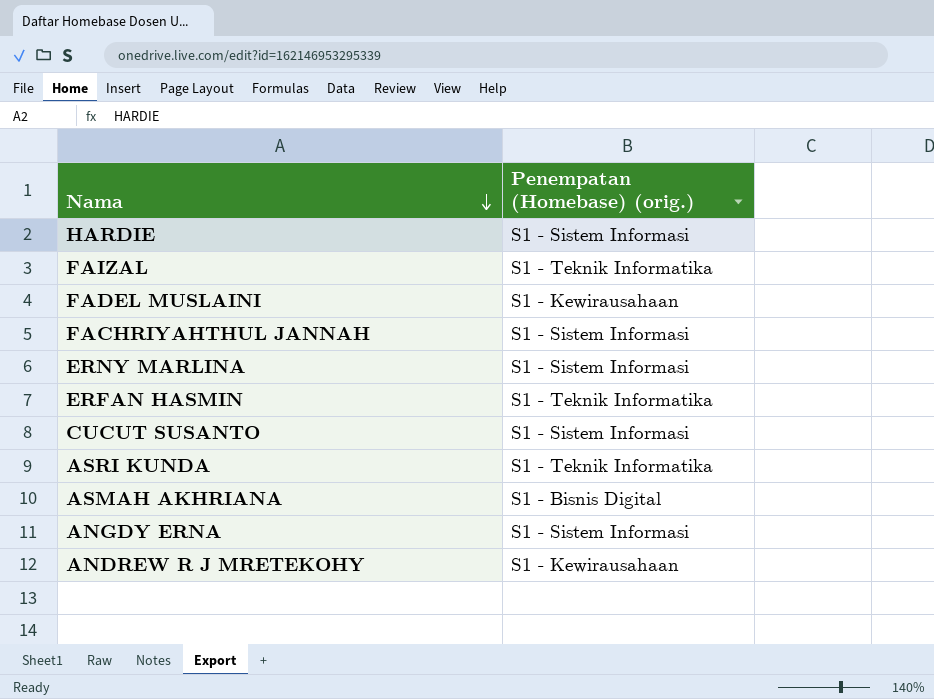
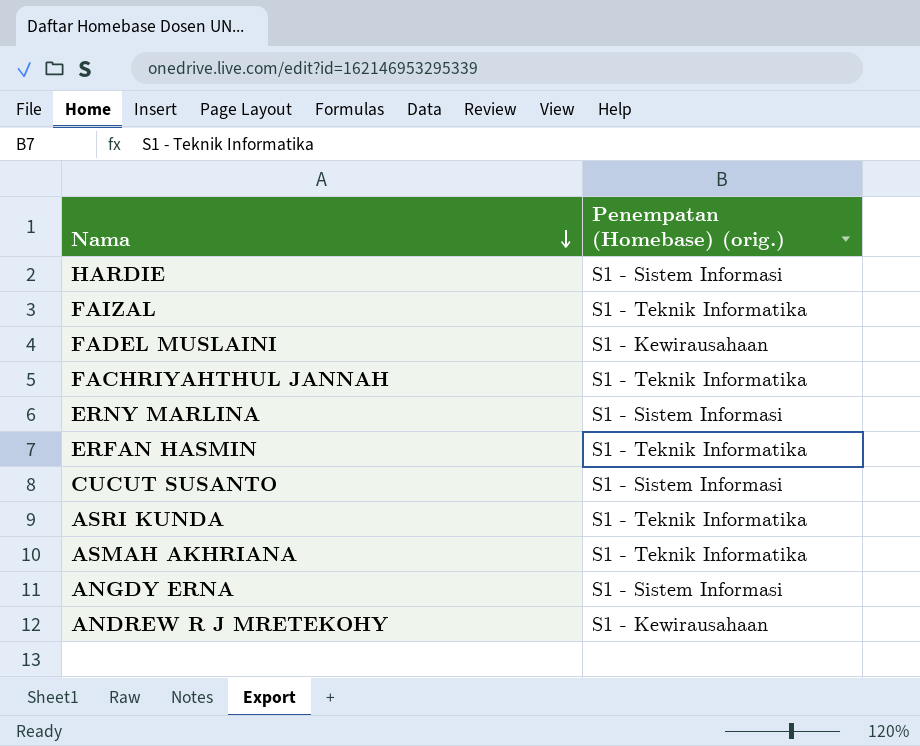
FACHRIYAHTHUL JANNAH | Penempatan (Homebase) (orig.): S1 - Sistem Informasi -> S1 - Teknik Informatika
ASMAH AKHRIANA | Penempatan (Homebase) (orig.): S1 - Bisnis Digital -> S1 - Teknik Informatika

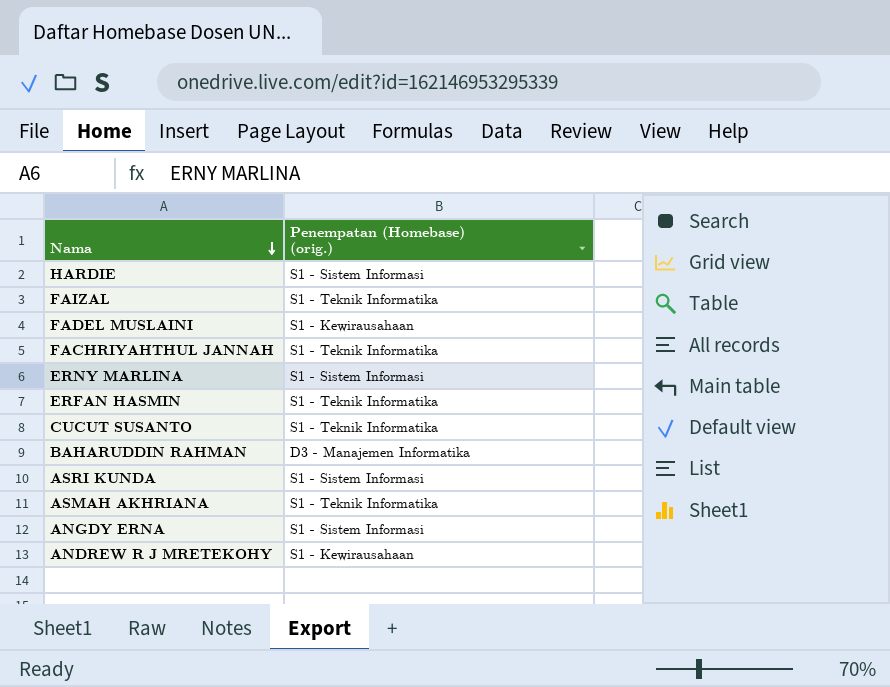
CUCUT SUSANTO | Penempatan (Homebase) (orig.): S1 - Sistem Informasi -> S1 - Teknik Informatika
row BAHARUDDIN RAHMAN: none -> D3 - Manajemen Informatika
ASRI KUNDA | Penempatan (Homebase) (orig.): S1 - Teknik Informatika -> S1 - Sistem Informasi

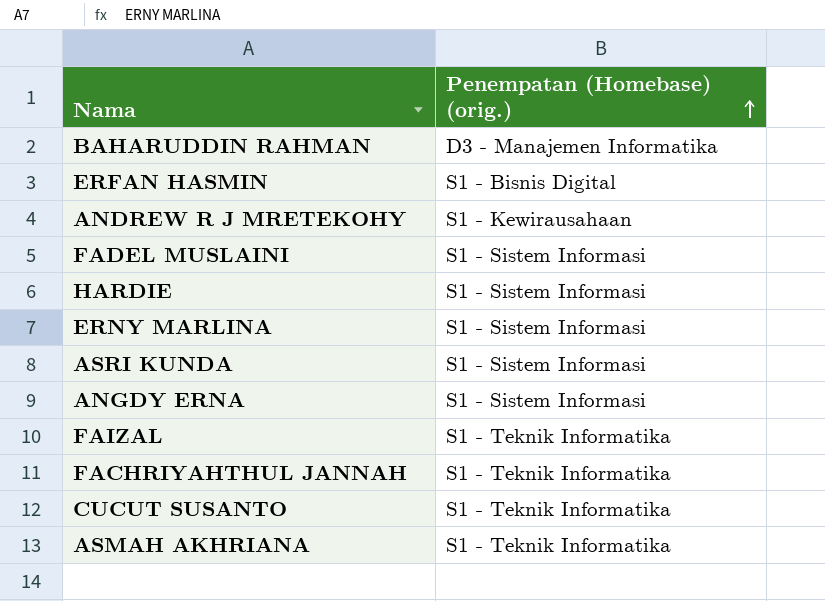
row order: Nama descending -> Penempatan (Homebase) (orig.) ascending
ERFAN HASMIN | Penempatan (Homebase) (orig.): S1 - Teknik Informatika -> S1 - Bisnis Digital
FADEL MUSLAINI | Penempatan (Homebase) (orig.): S1 - Kewirausahaan -> S1 - Sistem Informasi

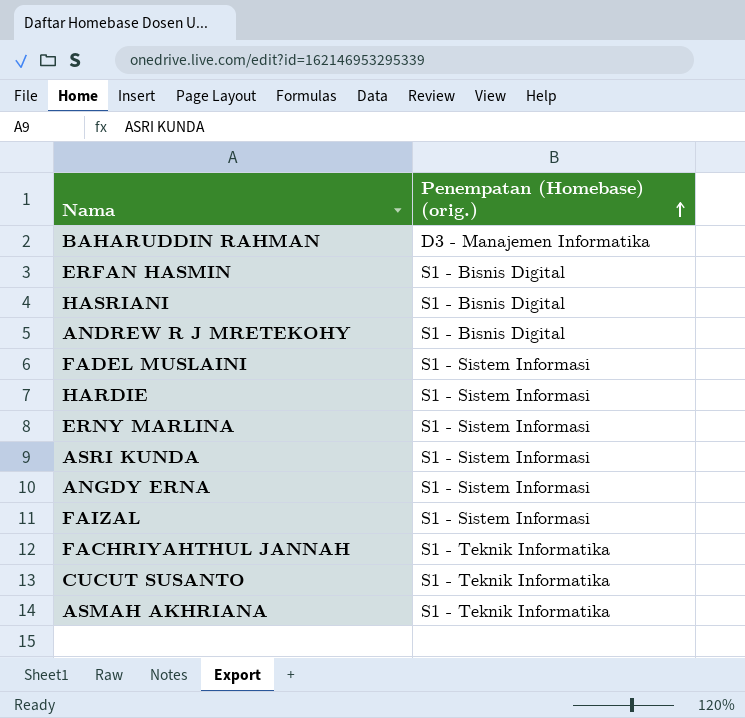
row HASRIANI: none -> S1 - Bisnis Digital
ANDREW R J MRETEKOHY | Penempatan (Homebase) (orig.): S1 - Kewirausahaan -> S1 - Bisnis Digital
FAIZAL | Penempatan (Homebase) (orig.): S1 - Teknik Informatika -> S1 - Sistem Informasi

